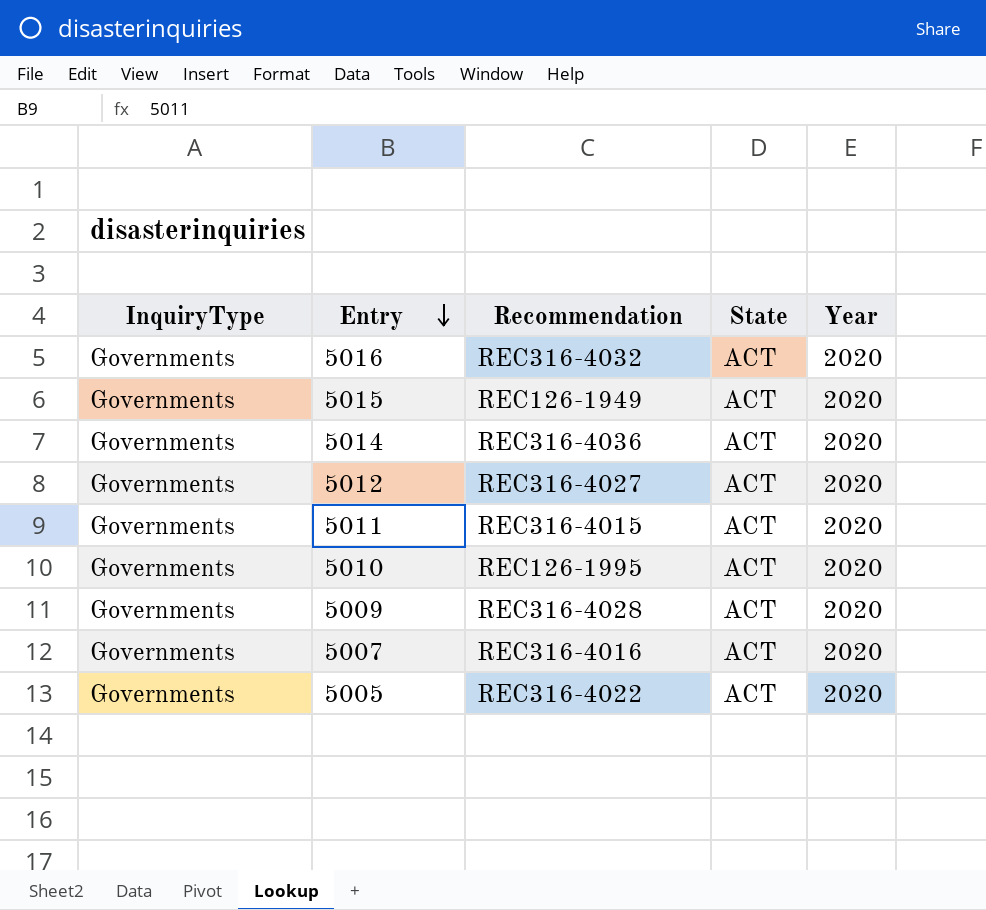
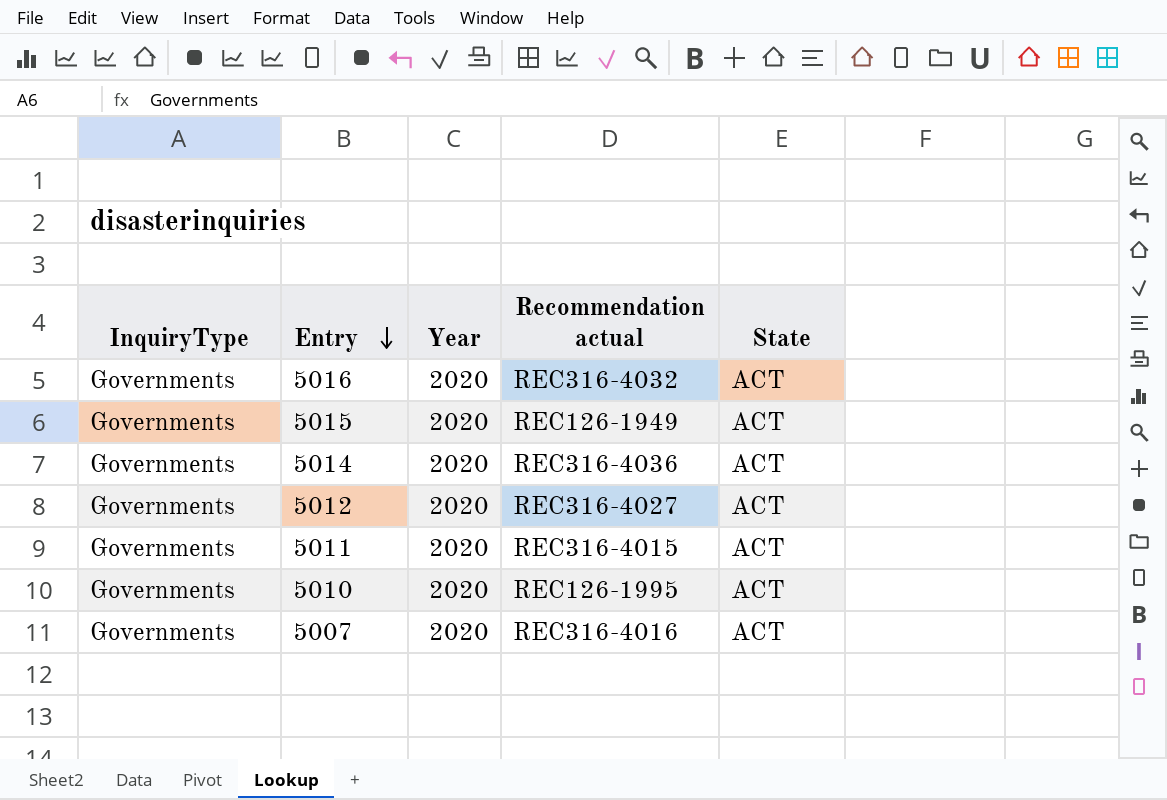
column Year | position: 5 -> 3
column name: Recommendation -> Recommendation actual
row 5009: Governments | REC316-4028 | ACT | 2020 -> none
row 5005: Governments | REC316-4022 | ACT | 2020 -> none

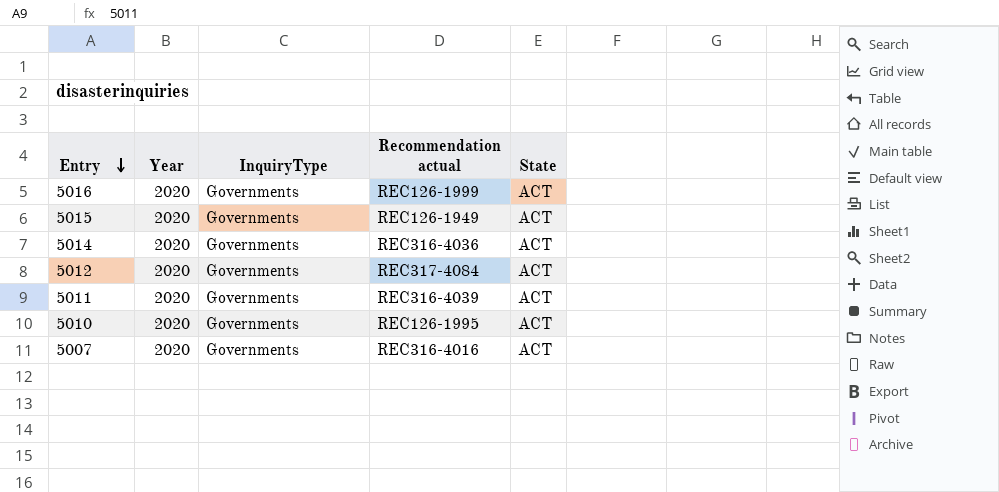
column InquiryType | position: 1 -> 3
5016 | Recommendation actual: REC316-4032 -> REC126-1999
5012 | Recommendation actual: REC316-4027 -> REC317-4084
5011 | Recommendation actual: REC316-4015 -> REC316-4039

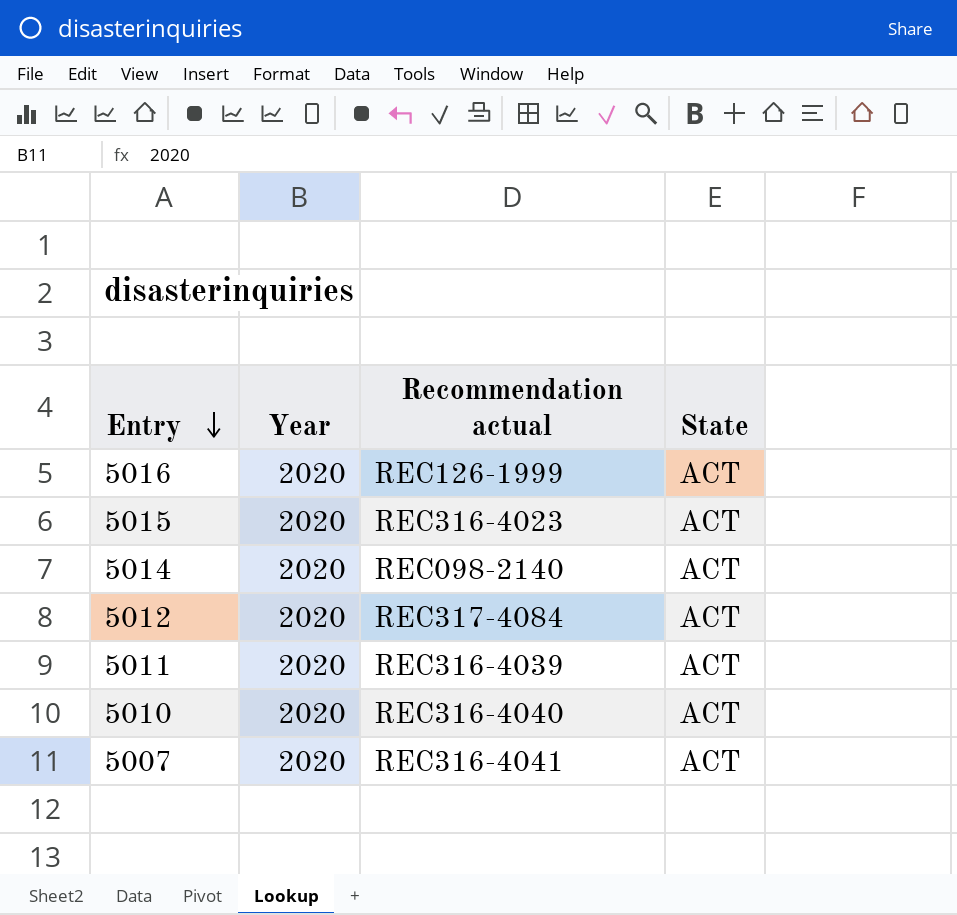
column InquiryType | position: 3 -> none
5015 | Recommendation actual: REC126-1949 -> REC316-4023
5014 | Recommendation actual: REC316-4036 -> REC098-2140
5010 | Recommendation actual: REC126-1995 -> REC316-4040
5007 | Recommendation actual: REC316-4016 -> REC316-4041

